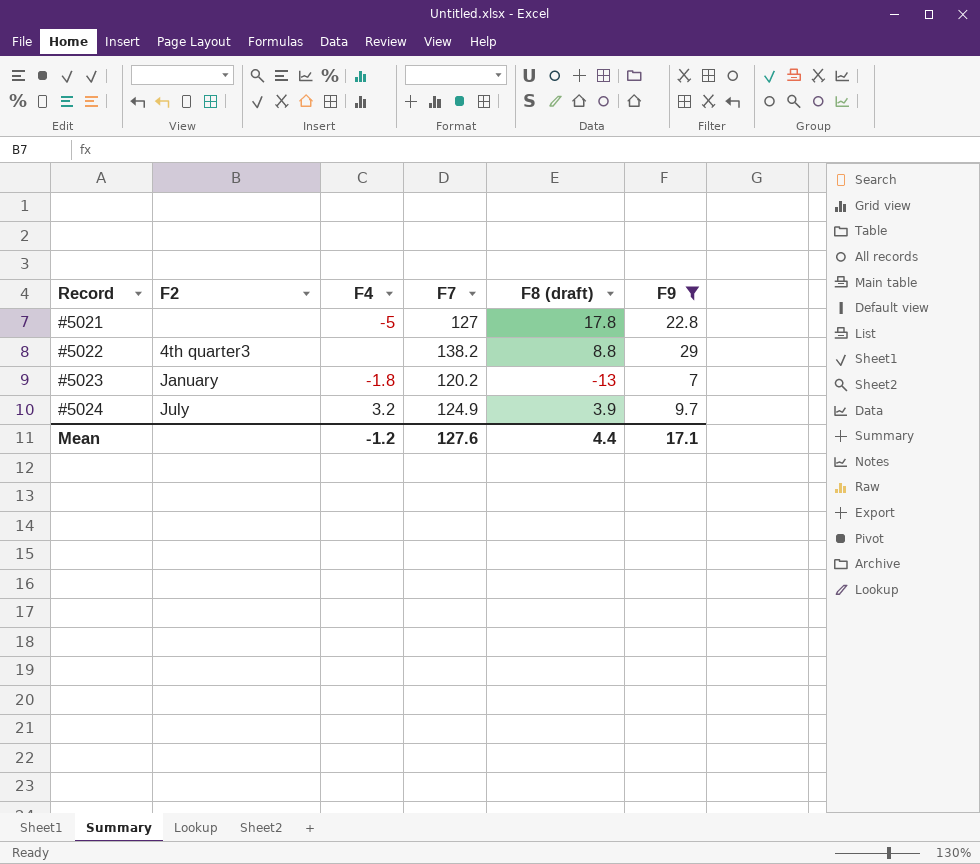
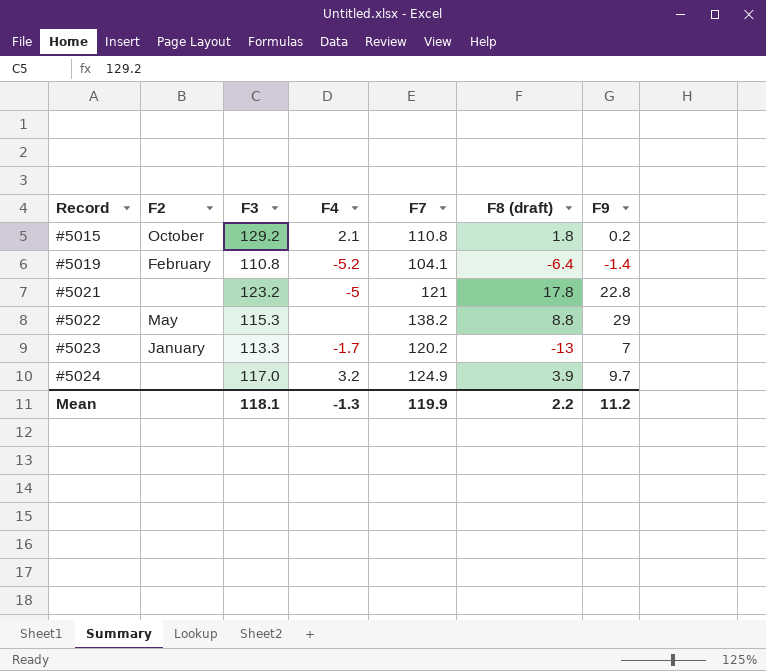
filter: F9 >= 7 -> none
column F3 | position: none -> 3
#5021 | F7: 127 -> 121
#5022 | F2: 4th quarter3 -> May
#5023 | F4: -1.8 -> -1.7
#5024 | F2: July -> none
Mean | F4: -1.2 -> -1.3
Mean | F7: 127.6 -> 119.9
Mean | F8 (draft): 4.4 -> 2.2
Mean | F9: 17.1 -> 11.2

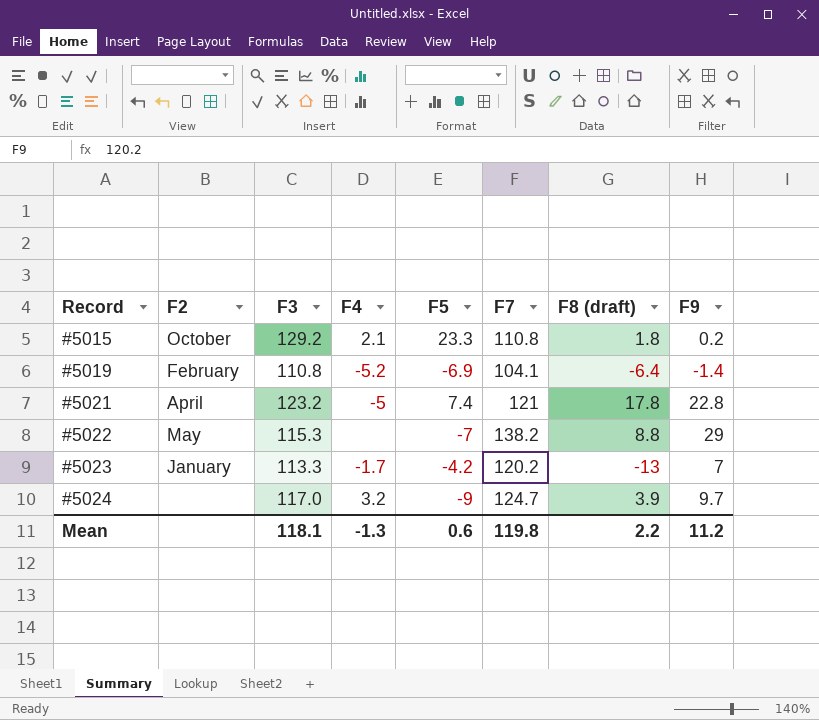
column F5 | position: none -> 5
#5021 | F2: none -> April
#5024 | F7: 124.9 -> 124.7
Mean | F7: 119.9 -> 119.8

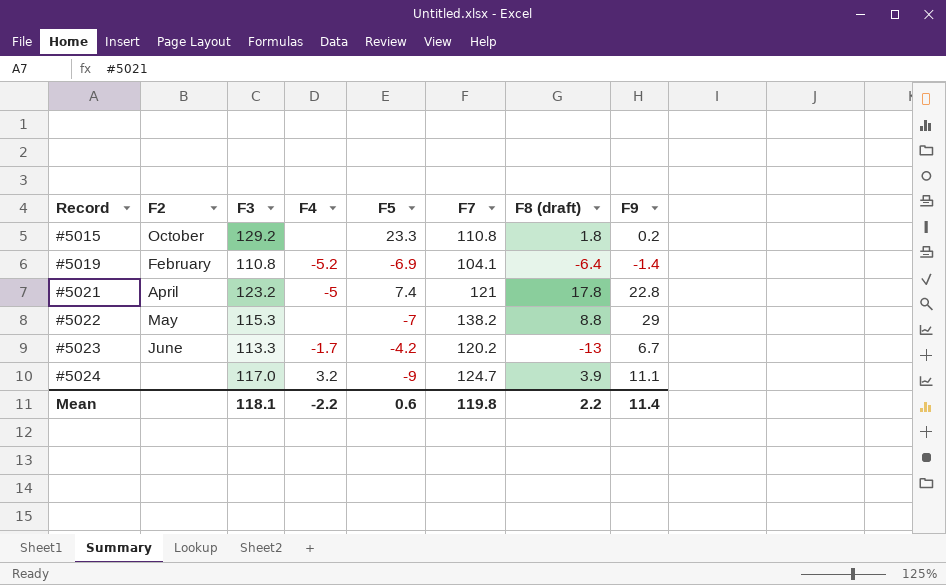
#5015 | F4: 2.1 -> none
#5023 | F2: January -> June
#5023 | F9: 7 -> 6.7
#5024 | F9: 9.7 -> 11.1
Mean | F4: -1.3 -> -2.2
Mean | F9: 11.2 -> 11.4

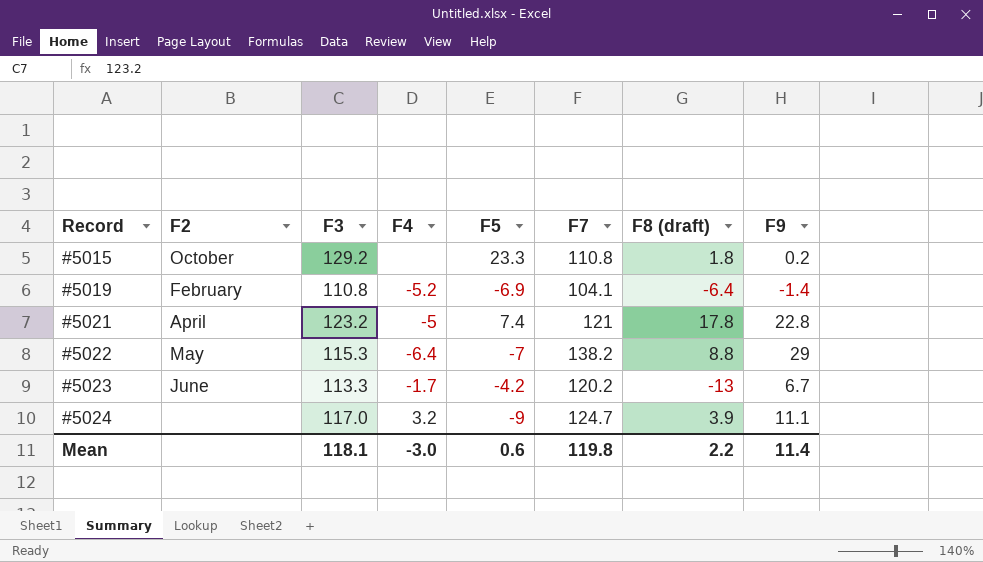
#5022 | F4: none -> -6.4
Mean | F4: -2.2 -> -3.0

